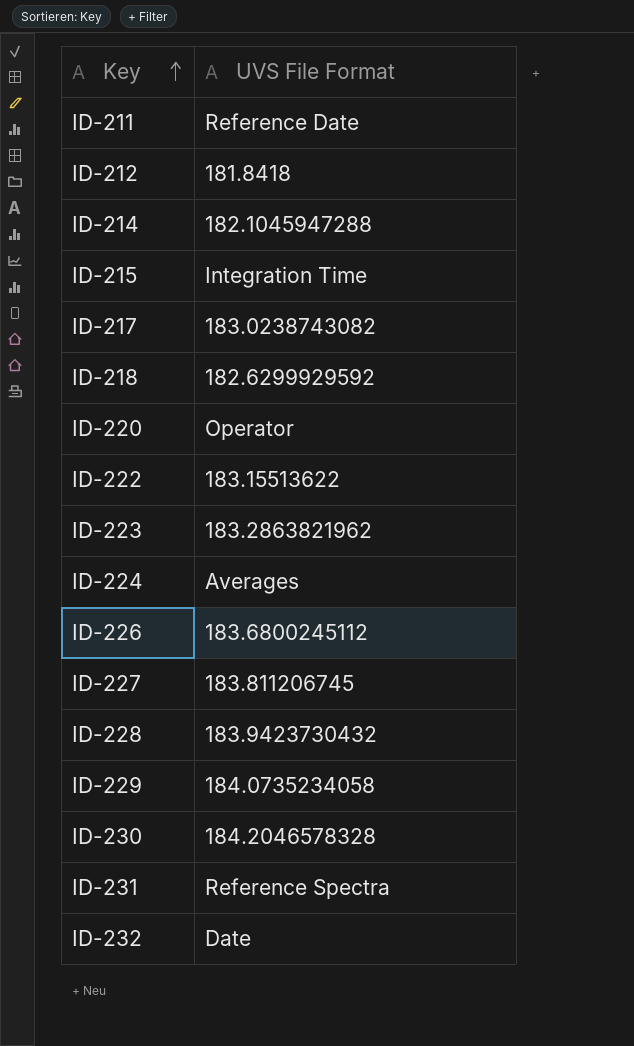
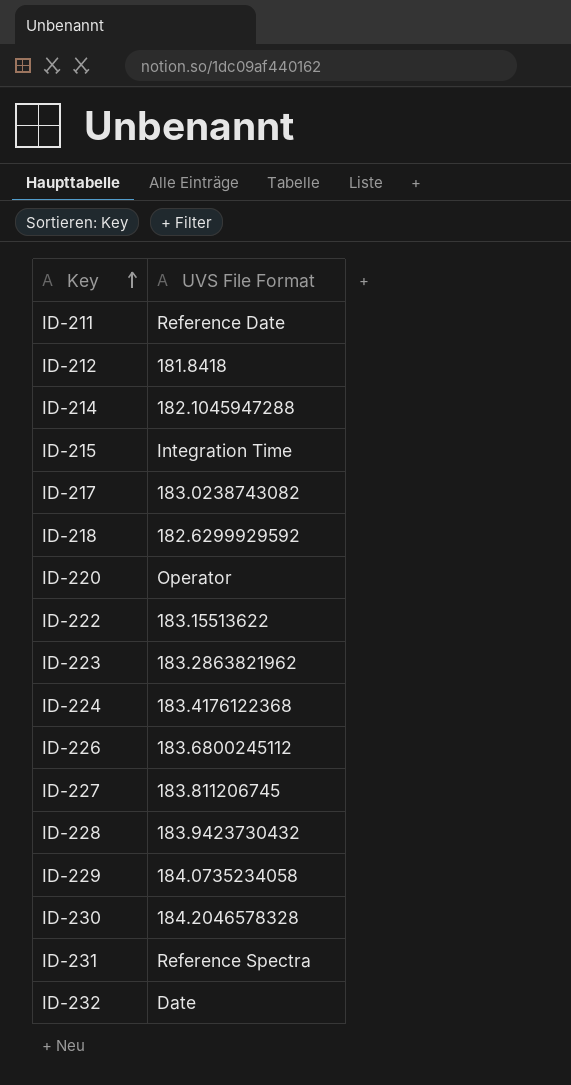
ID-224 | UVS File Format: Averages -> 183.4176122368

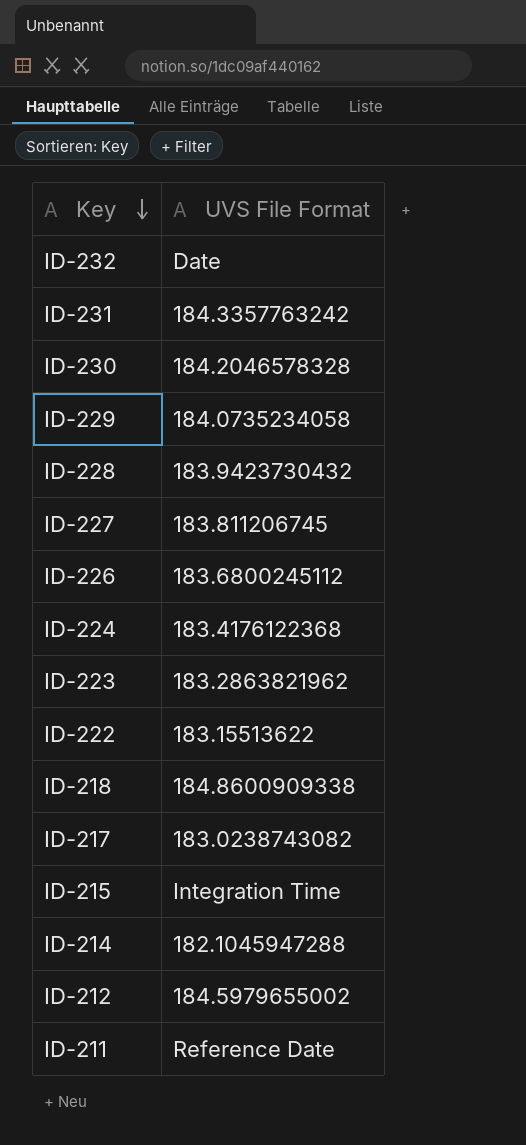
row order: Key ascending -> Key descending
row ID-220: Operator -> none
ID-231 | UVS File Format: Reference Spectra -> 184.3357763242
ID-218 | UVS File Format: 182.6299929592 -> 184.8600909338
ID-212 | UVS File Format: 181.8418 -> 184.5979655002

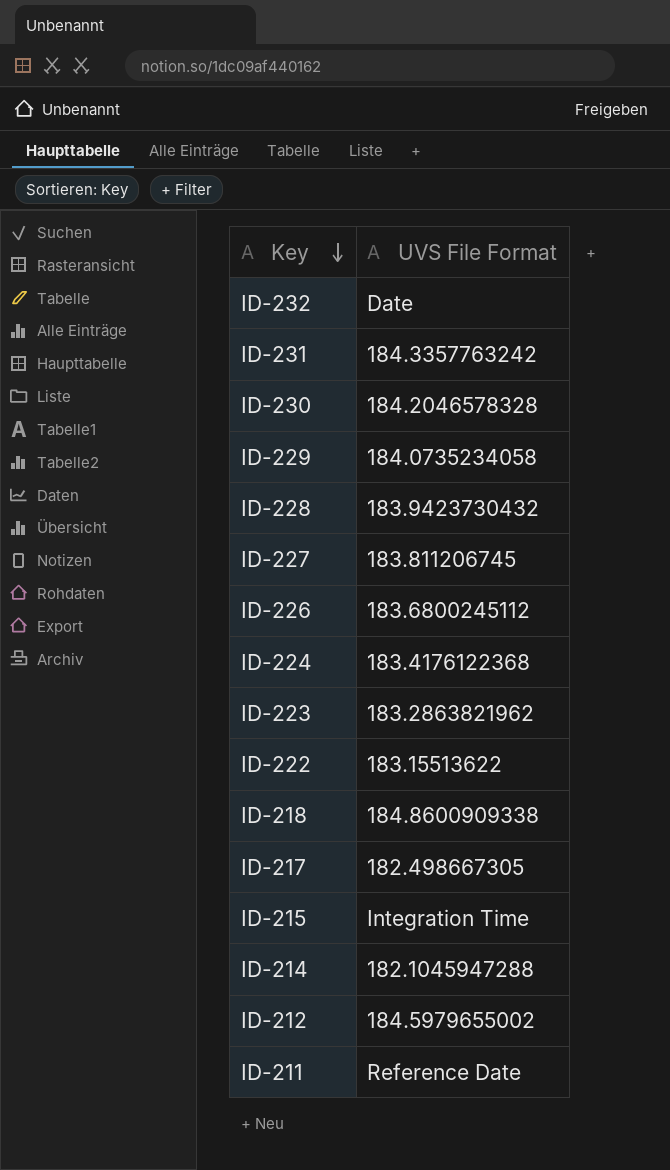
ID-217 | UVS File Format: 183.0238743082 -> 182.498667305

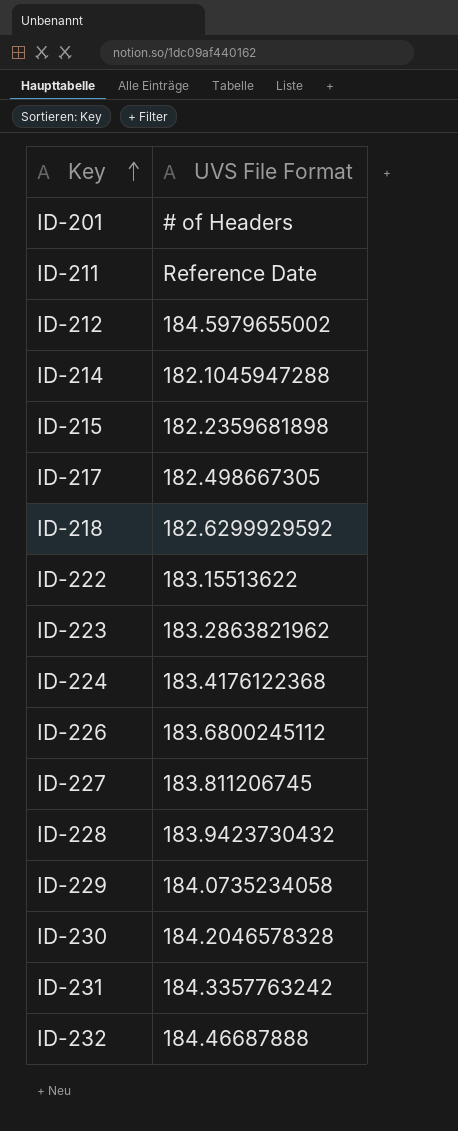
row order: Key descending -> Key ascending
row ID-201: none -> # of Headers
ID-215 | UVS File Format: Integration Time -> 182.2359681898
ID-218 | UVS File Format: 184.8600909338 -> 182.6299929592
ID-232 | UVS File Format: Date -> 184.46687888

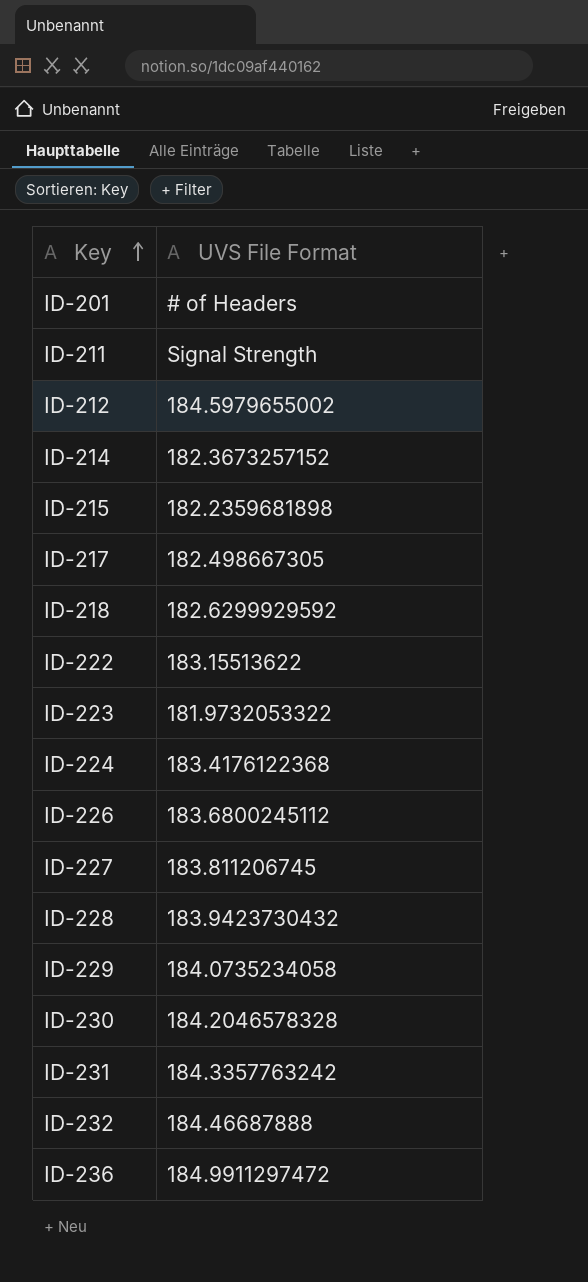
ID-211 | UVS File Format: Reference Date -> Signal Strength
ID-214 | UVS File Format: 182.1045947288 -> 182.3673257152
ID-223 | UVS File Format: 183.2863821962 -> 181.9732053322
row ID-236: none -> 184.9911297472

